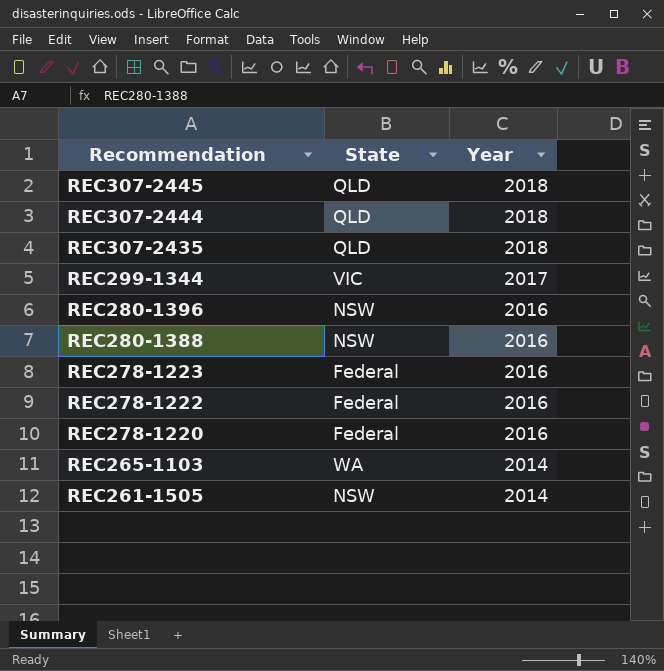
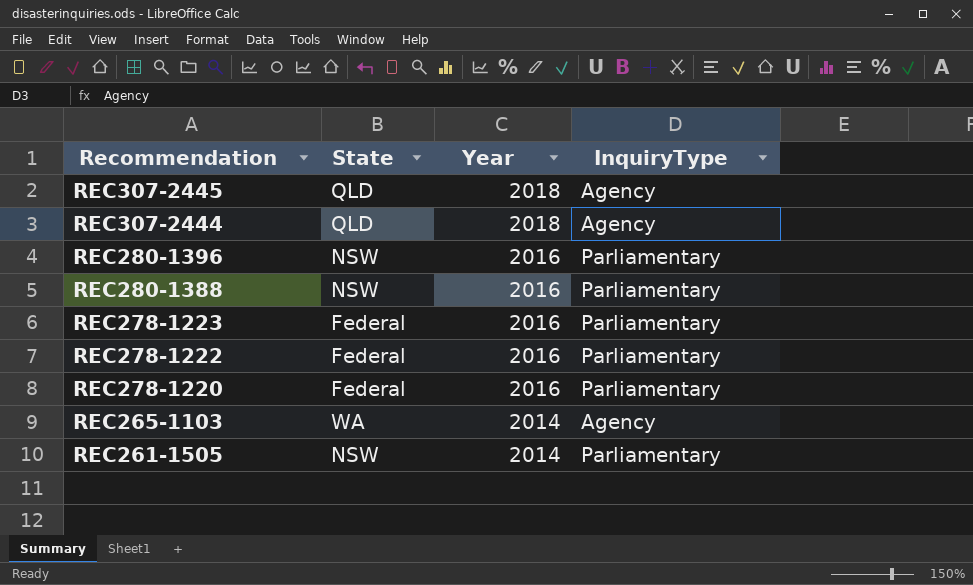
column InquiryType | position: none -> 4
row REC307-2435: QLD | 2018 -> none
row REC299-1344: VIC | 2017 -> none

